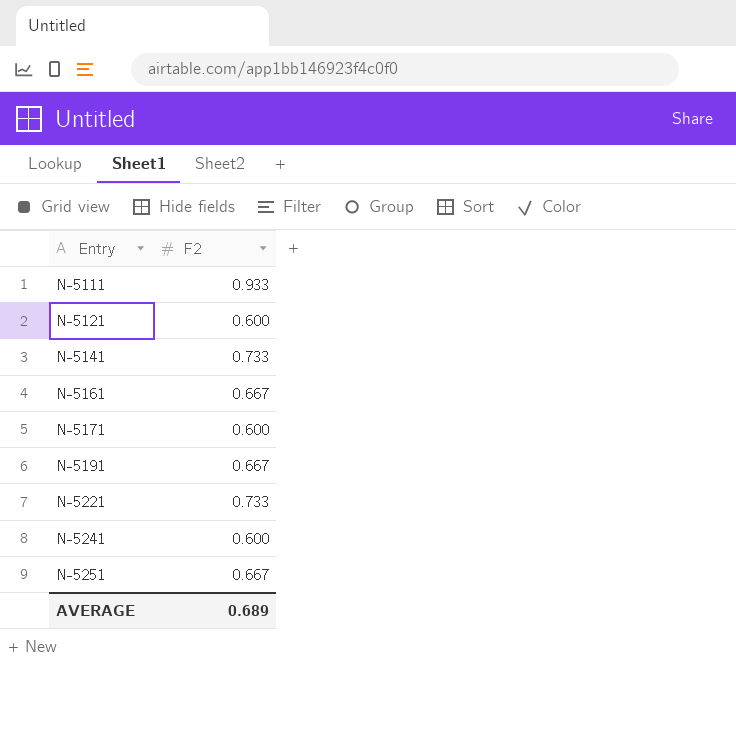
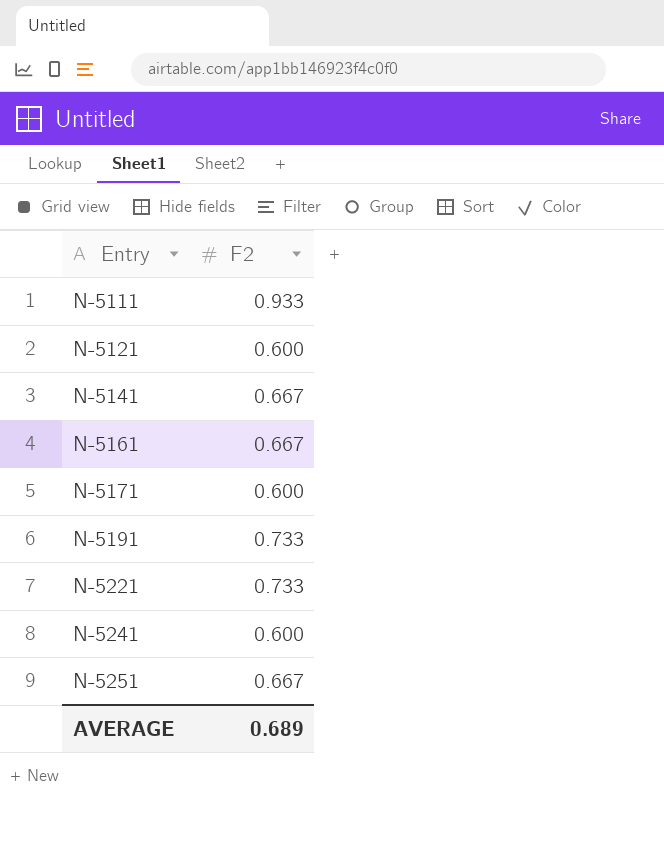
N-5141 | F2: 0.733 -> 0.667
N-5191 | F2: 0.667 -> 0.733

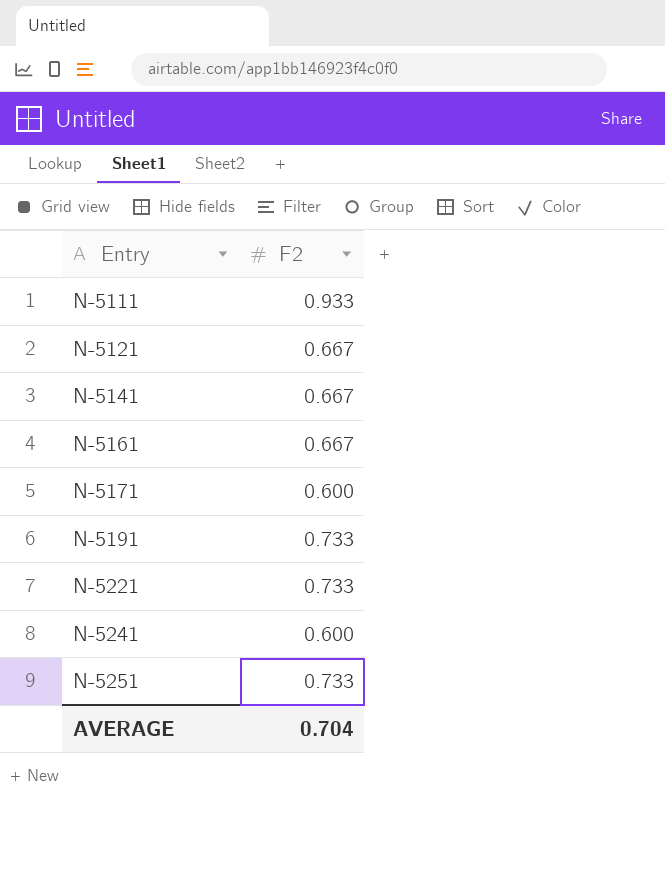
N-5121 | F2: 0.600 -> 0.667
N-5251 | F2: 0.667 -> 0.733
AVERAGE | F2: 0.689 -> 0.704

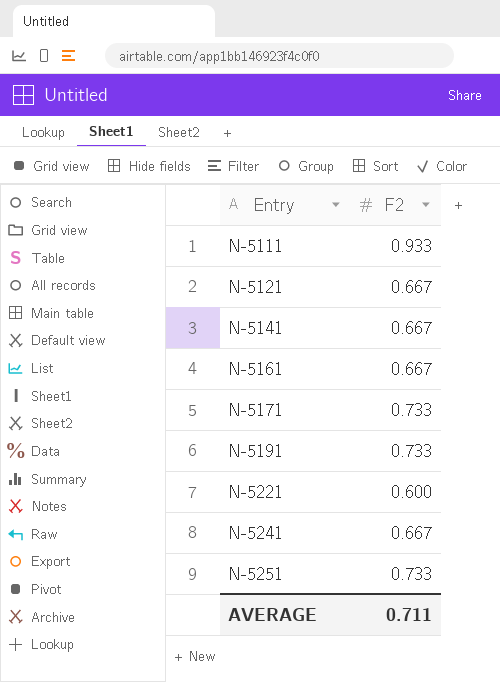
N-5171 | F2: 0.600 -> 0.733
N-5221 | F2: 0.733 -> 0.600
N-5241 | F2: 0.600 -> 0.667
AVERAGE | F2: 0.704 -> 0.711

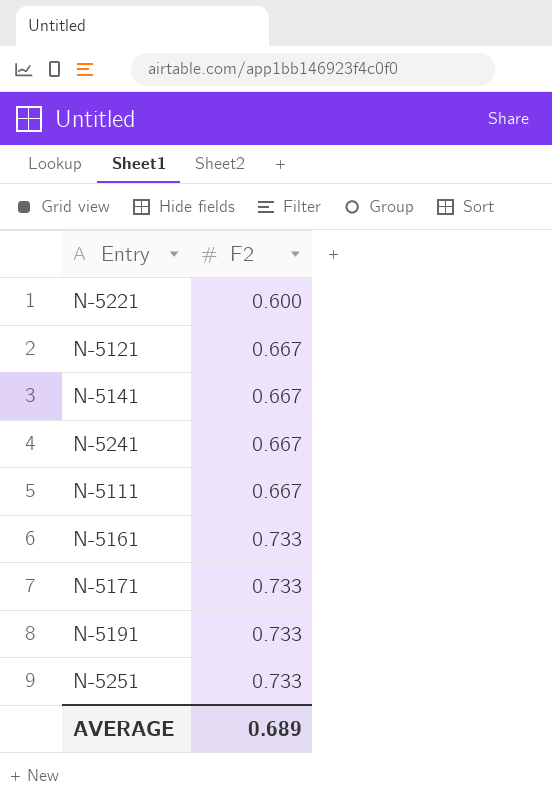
row order: Entry ascending -> F2 ascending
N-5111 | F2: 0.933 -> 0.667
N-5161 | F2: 0.667 -> 0.733
AVERAGE | F2: 0.711 -> 0.689

